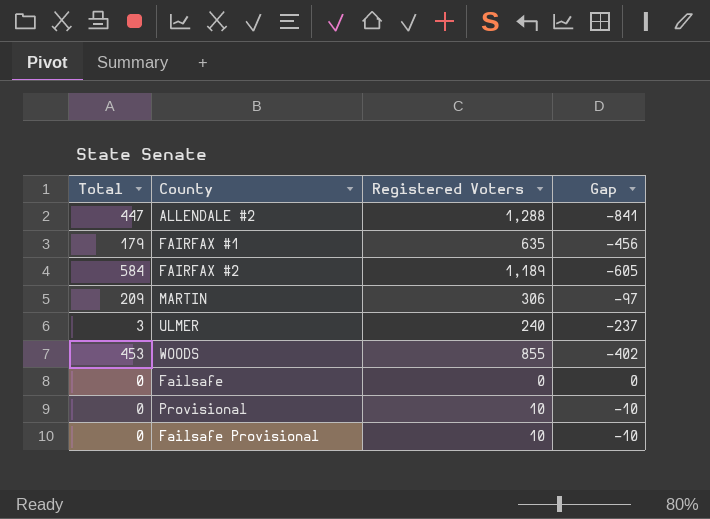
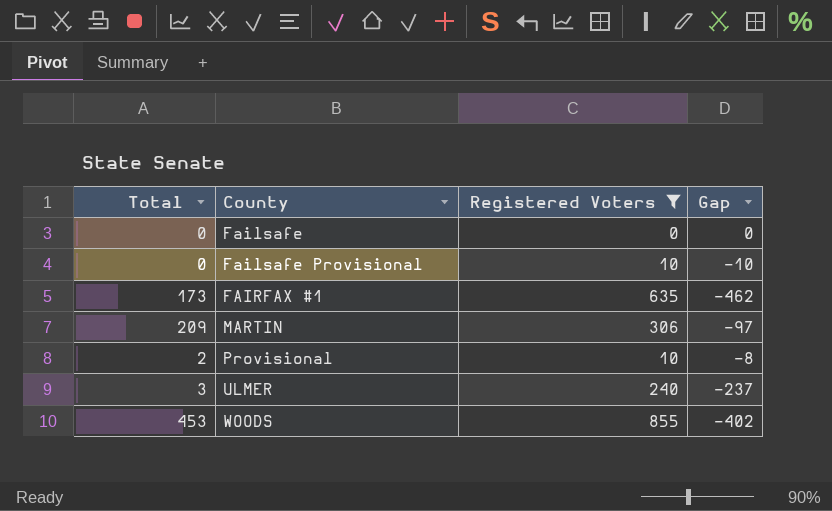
filter: none -> Registered Voters <= 855
row order: none -> County ascending
FAIRFAX #1 | Total: 179 -> 173
FAIRFAX #1 | Gap: -456 -> -462
Provisional | Total: 0 -> 2
Provisional | Gap: -10 -> -8

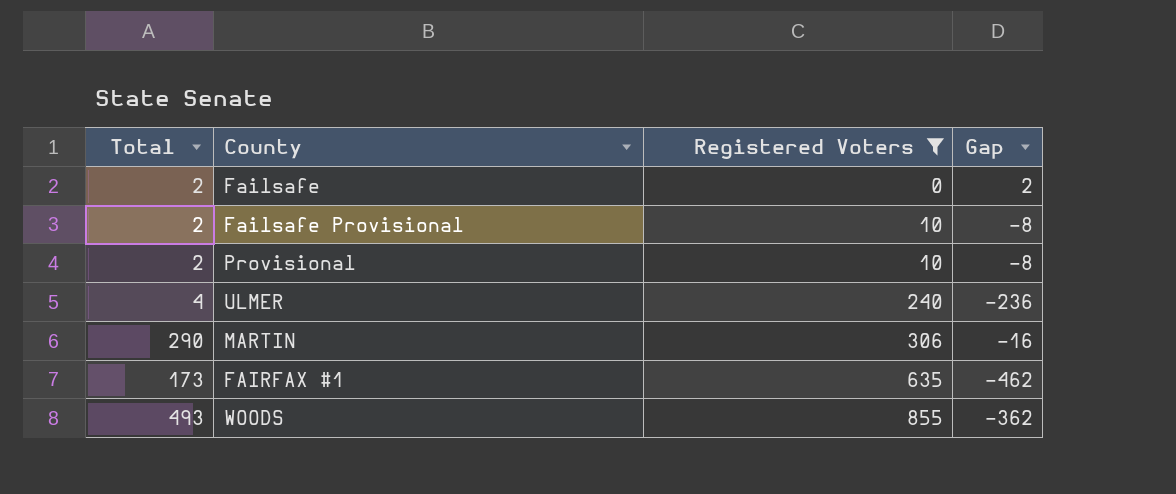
row order: County ascending -> Registered Voters ascending
Failsafe | Total: 0 -> 2
Failsafe | Gap: 0 -> 2
Failsafe Provisional | Total: 0 -> 2
Failsafe Provisional | Gap: -10 -> -8
ULMER | Total: 3 -> 4
ULMER | Gap: -237 -> -236
MARTIN | Total: 209 -> 290
MARTIN | Gap: -97 -> -16
WOODS | Total: 453 -> 493
WOODS | Gap: -402 -> -362

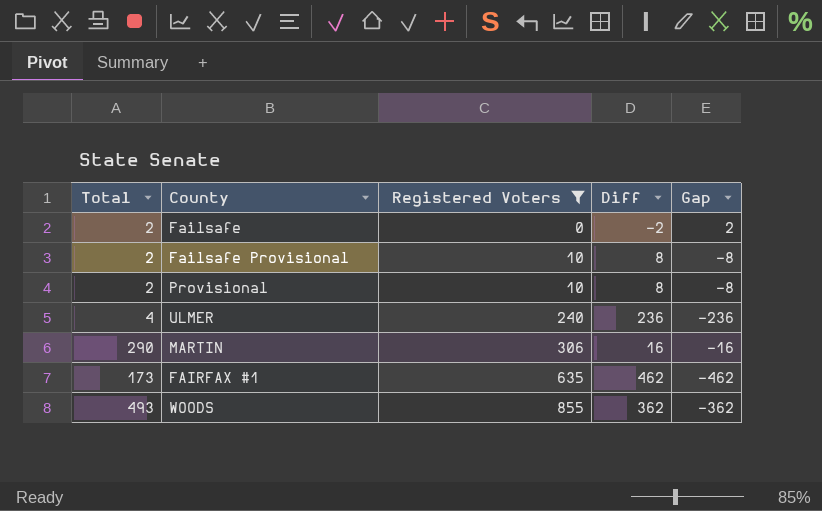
column Diff | formula: none -> [Registered Voters] - [Total]

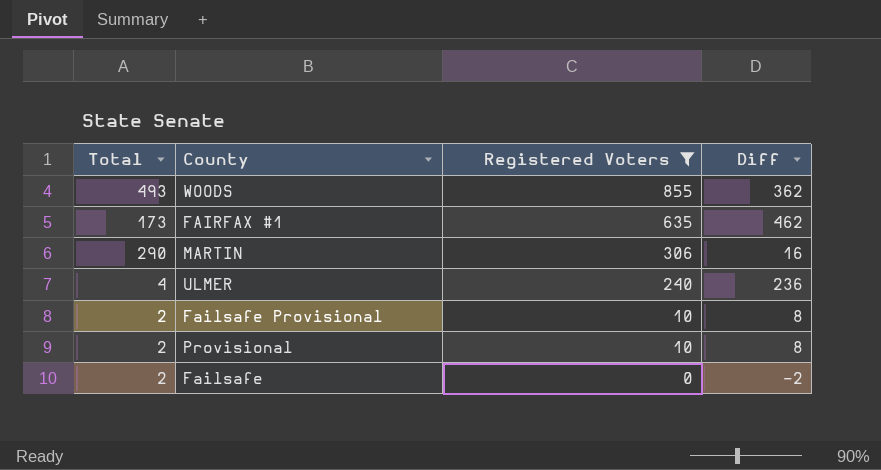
row order: Registered Voters ascending -> Registered Voters descending
column Gap | formula: [Total] - [Registered Voters] -> none

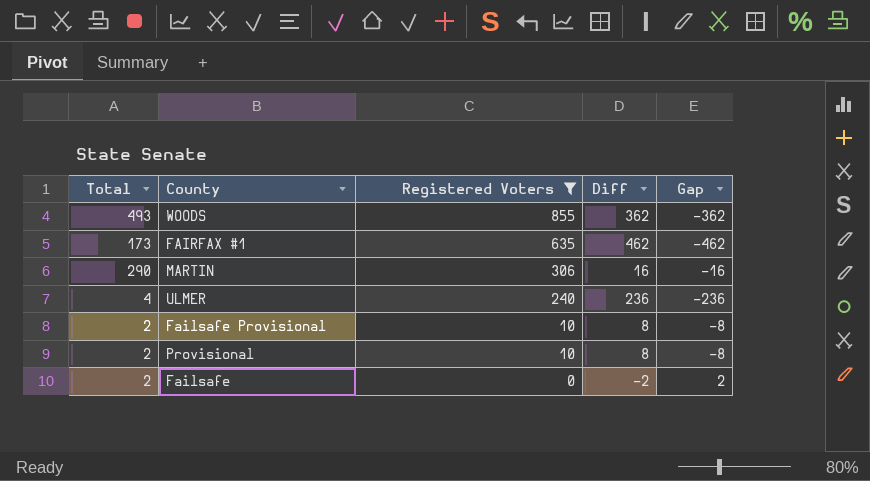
column Gap | formula: none -> [Total] - [Registered Voters]

